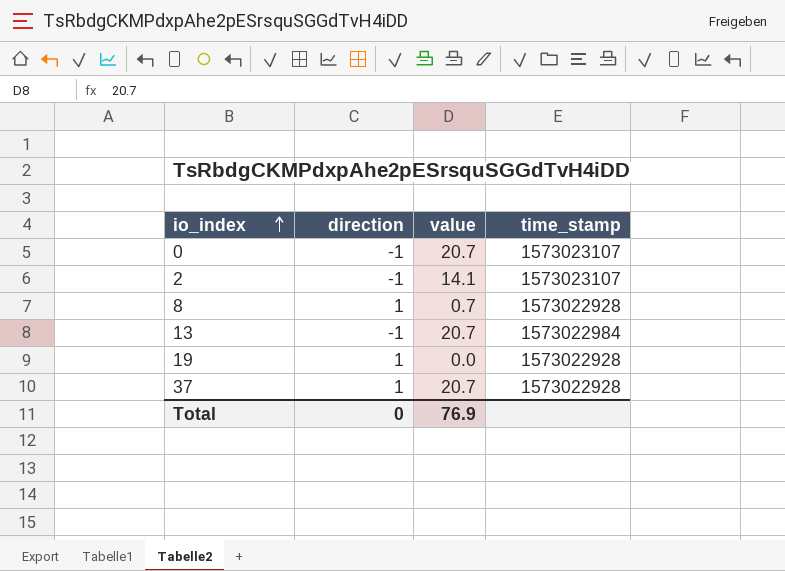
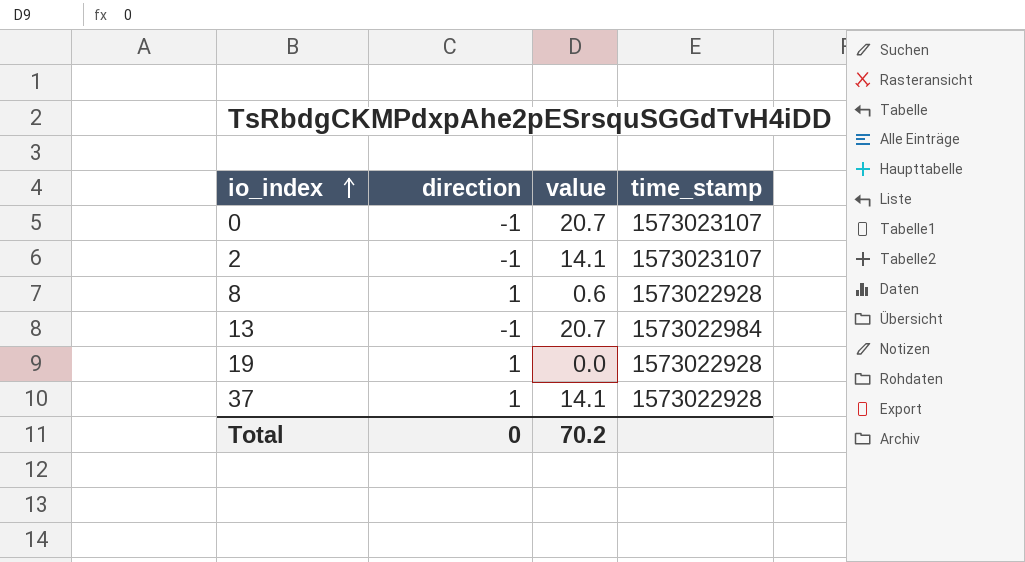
8 | value: 0.7 -> 0.6
37 | value: 20.7 -> 14.1
Total | value: 76.9 -> 70.2

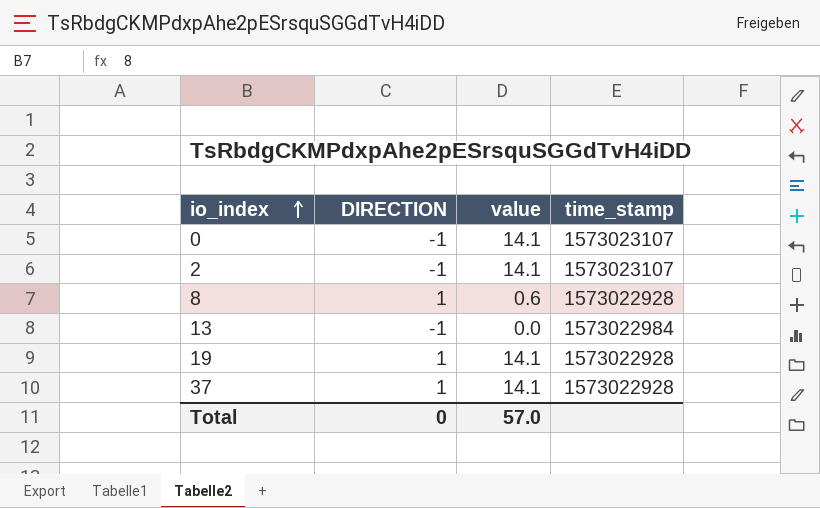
column name: direction -> DIRECTION
0 | value: 20.7 -> 14.1
13 | value: 20.7 -> 0.0
19 | value: 0.0 -> 14.1
Total | value: 70.2 -> 57.0

